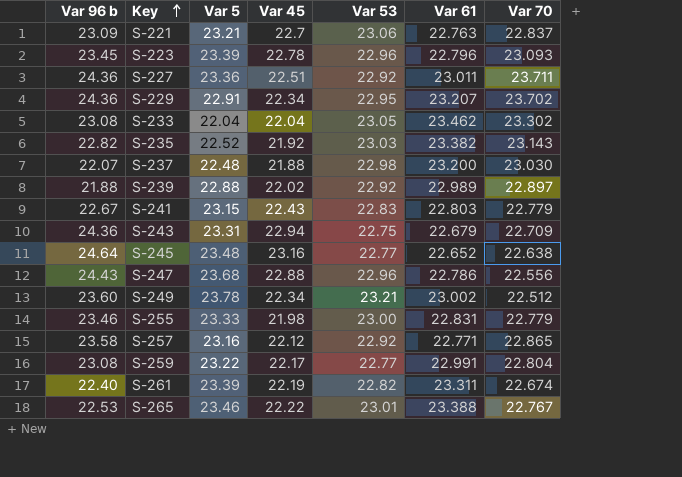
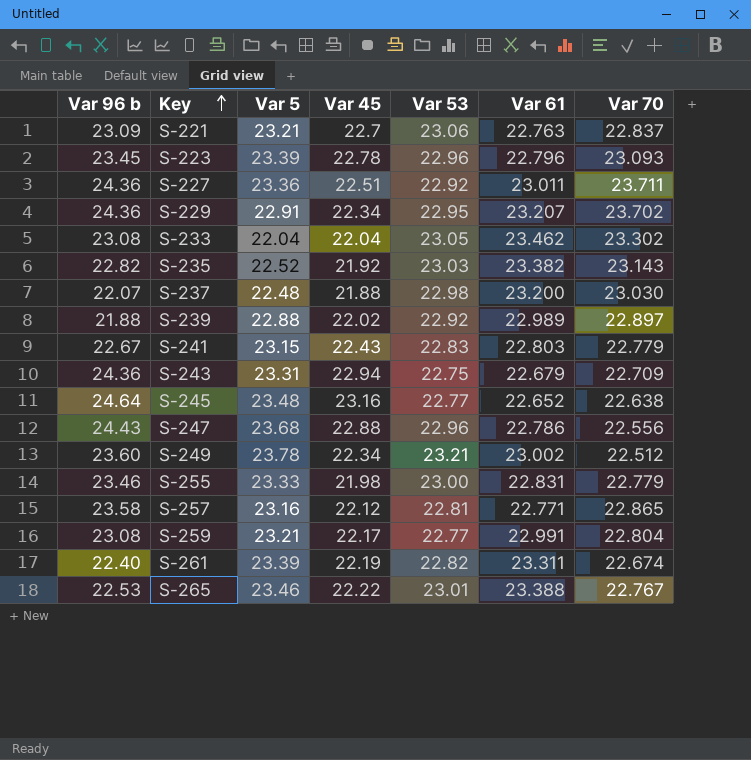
S-257 | Var 53: 22.92 -> 22.81
S-259 | Var 5: 23.22 -> 23.21

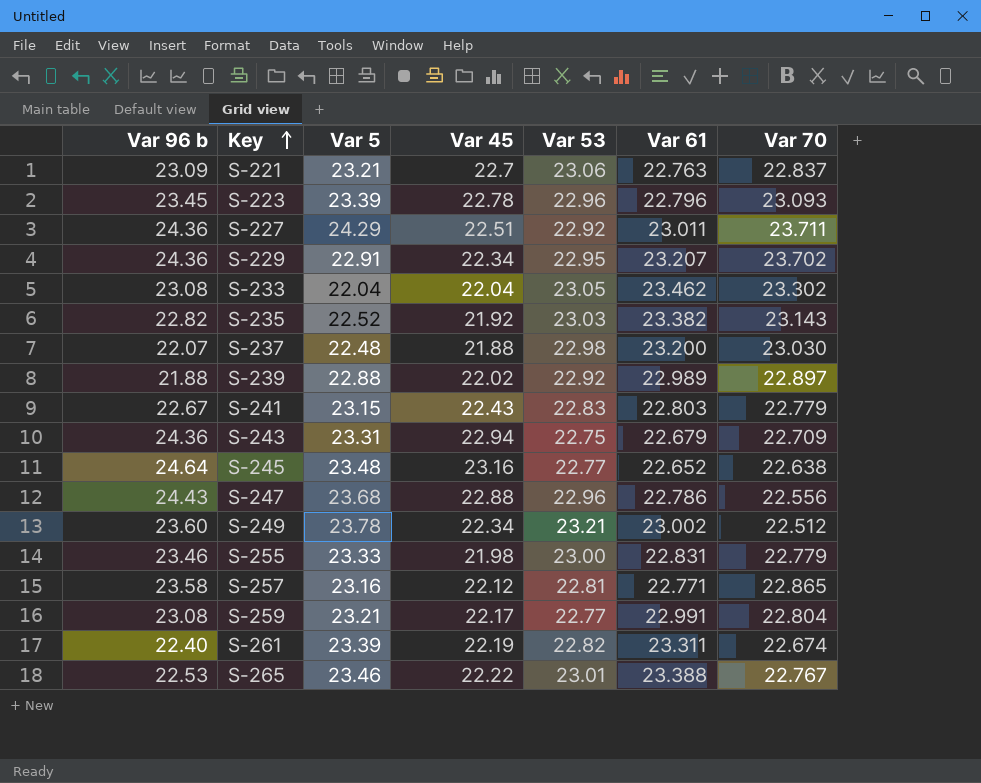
S-227 | Var 5: 23.36 -> 24.29

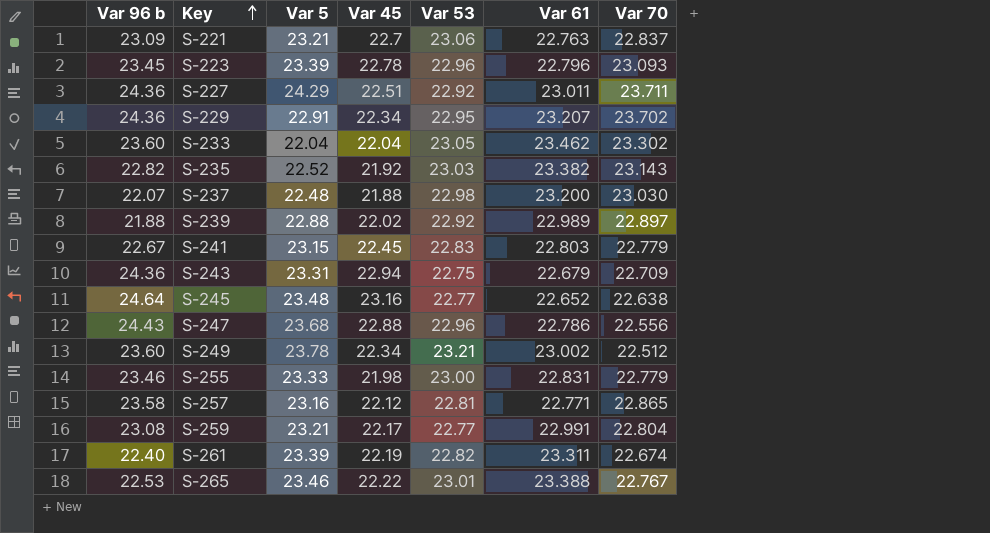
S-233 | Var 96 b: 23.08 -> 23.60
S-241 | Var 45: 22.43 -> 22.45

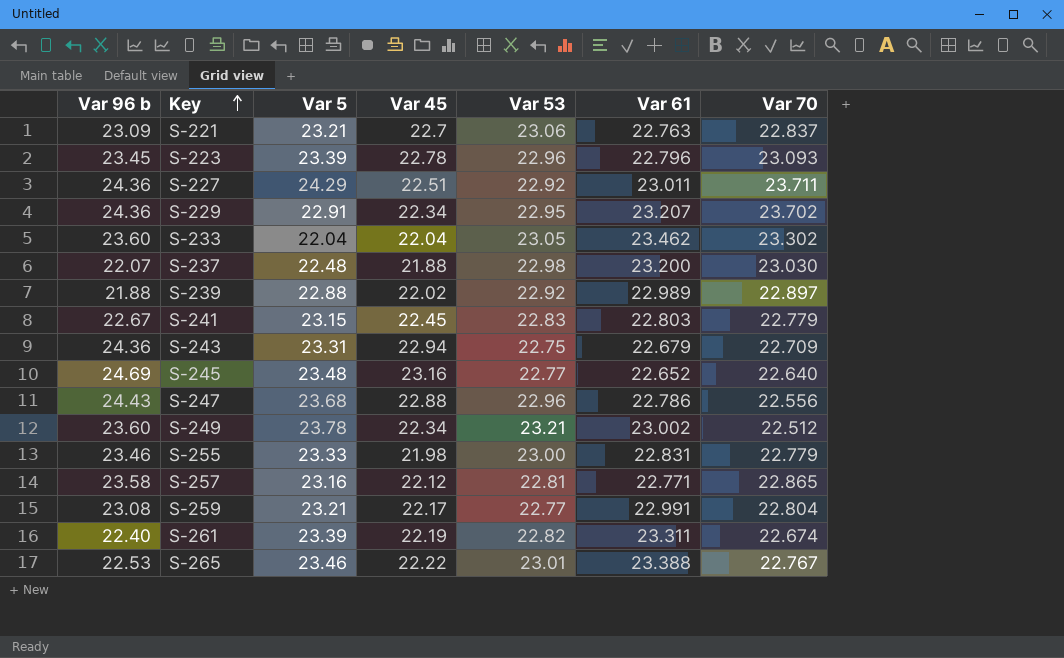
row S-235: 22.82 | 22.52 | 21.92 | 23.03 | 23.382 | 23.143 -> none
S-245 | Var 96 b: 24.64 -> 24.69
S-245 | Var 70: 22.638 -> 22.640

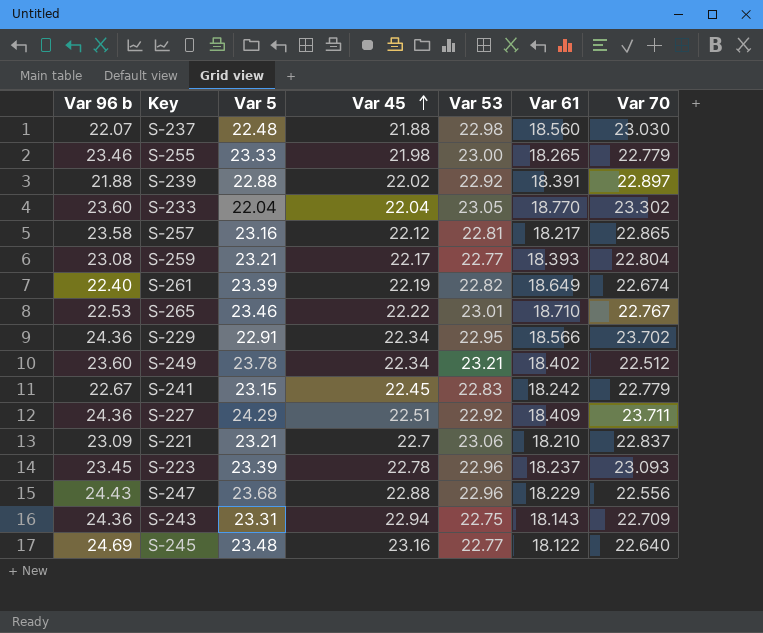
row order: Key ascending -> Var 45 ascending
S-237 | Var 61: 23.200 -> 18.560
S-255 | Var 61: 22.831 -> 18.265
S-239 | Var 61: 22.989 -> 18.391
S-233 | Var 61: 23.462 -> 18.770
S-257 | Var 61: 22.771 -> 18.217
S-259 | Var 61: 22.991 -> 18.393
S-261 | Var 61: 23.311 -> 18.649
S-265 | Var 61: 23.388 -> 18.710
S-229 | Var 61: 23.207 -> 18.566
S-249 | Var 61: 23.002 -> 18.402
S-241 | Var 61: 22.803 -> 18.242
S-227 | Var 61: 23.011 -> 18.409
S-221 | Var 61: 22.763 -> 18.210
S-223 | Var 61: 22.796 -> 18.237
S-247 | Var 61: 22.786 -> 18.229
S-243 | Var 61: 22.679 -> 18.143
S-245 | Var 61: 22.652 -> 18.122

